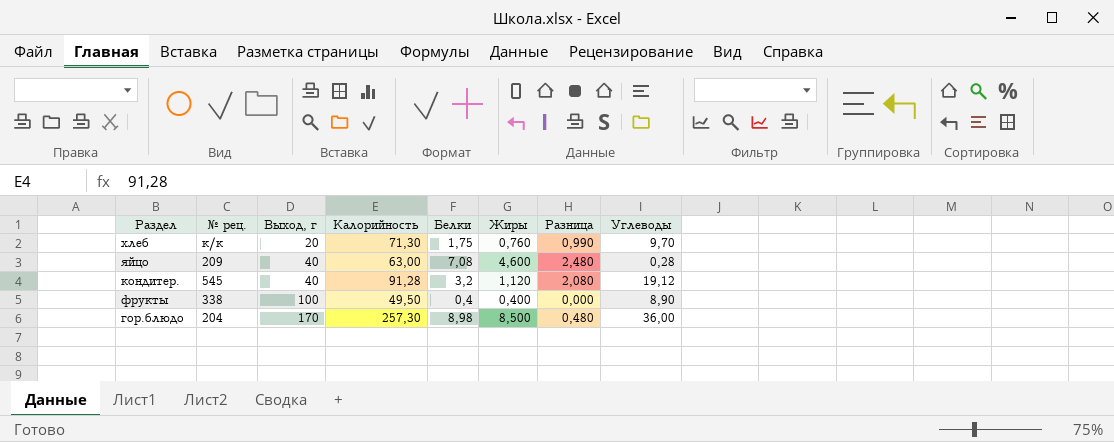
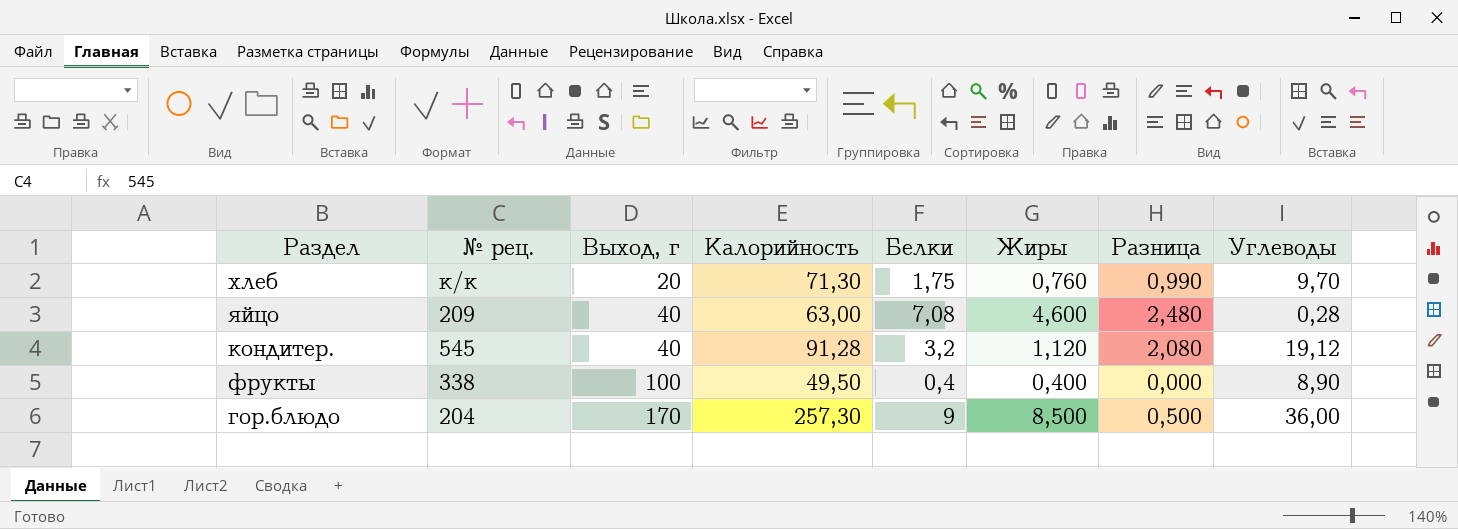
гор.блюдо | Белки: 8,98 -> 9
гор.блюдо | Разница: 0,480 -> 0,500

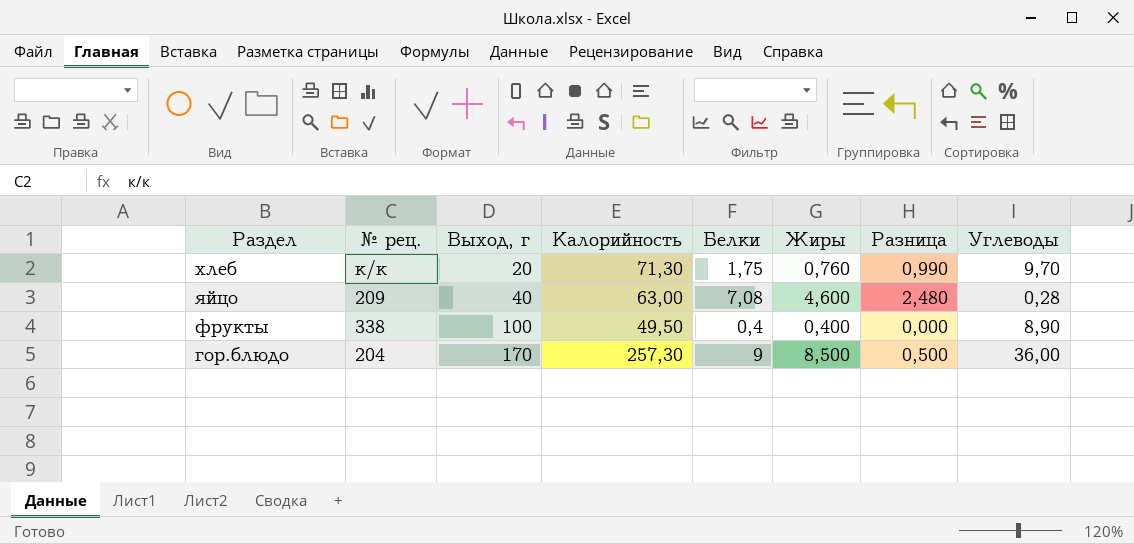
row кондитер.: 545 | 40 | 91,28 | 3,2 | 1,120 | 2,080 | 19,12 -> none

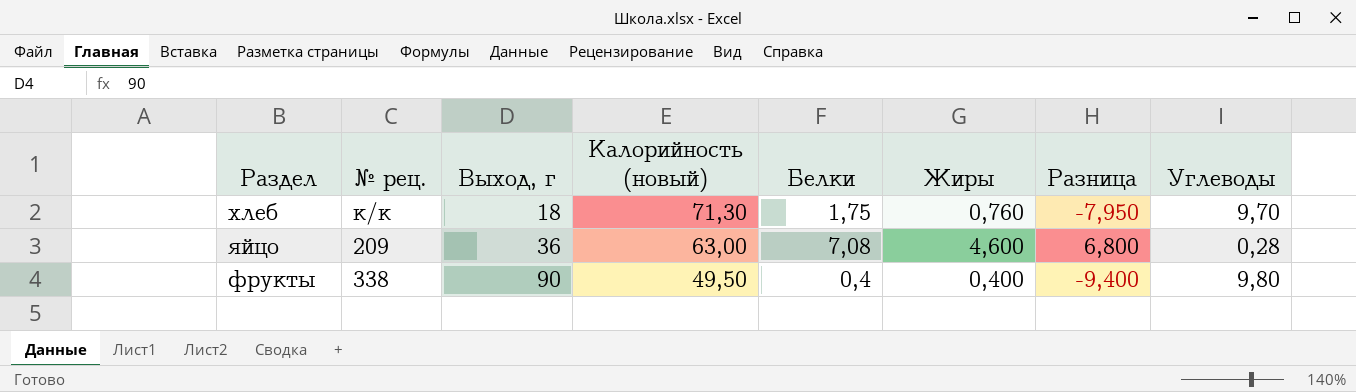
column name: Калорийность -> Калорийность (новый)
column Разница | formula: [Белки] - [Жиры] -> [Белки] - [Углеводы]
row гор.блюдо: 204 | 170 | 257,30 | 9 | 8,500 | 0,500 | 36,00 -> none
хлеб | Выход, г: 20 -> 18
яйцо | Выход, г: 40 -> 36
фрукты | Выход, г: 100 -> 90
фрукты | Углеводы: 8,90 -> 9,80

